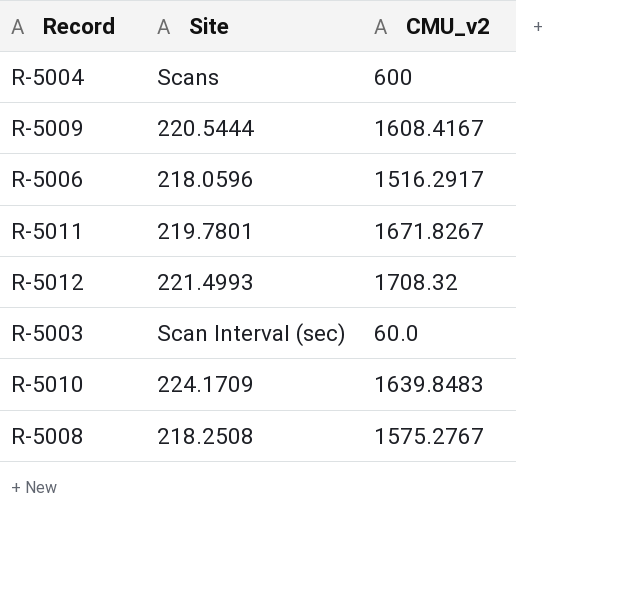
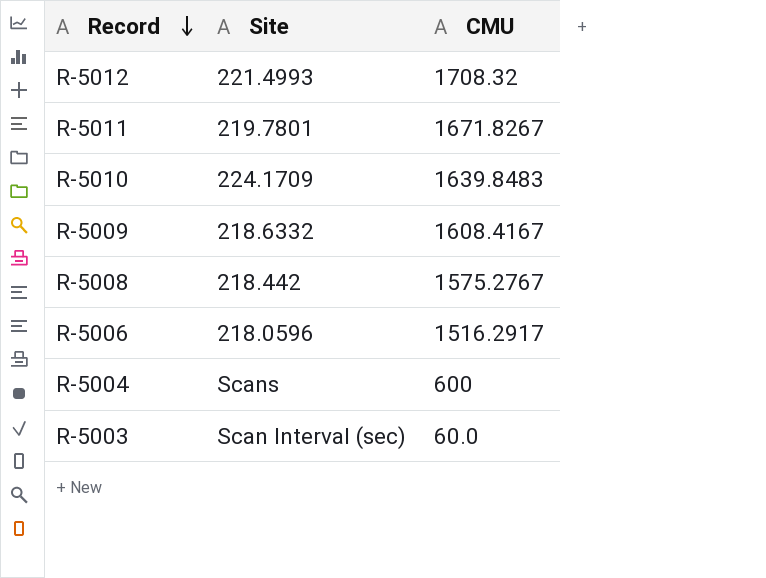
row order: none -> Record descending
column name: CMU_v2 -> CMU
R-5009 | Site: 220.5444 -> 218.6332
R-5008 | Site: 218.2508 -> 218.442

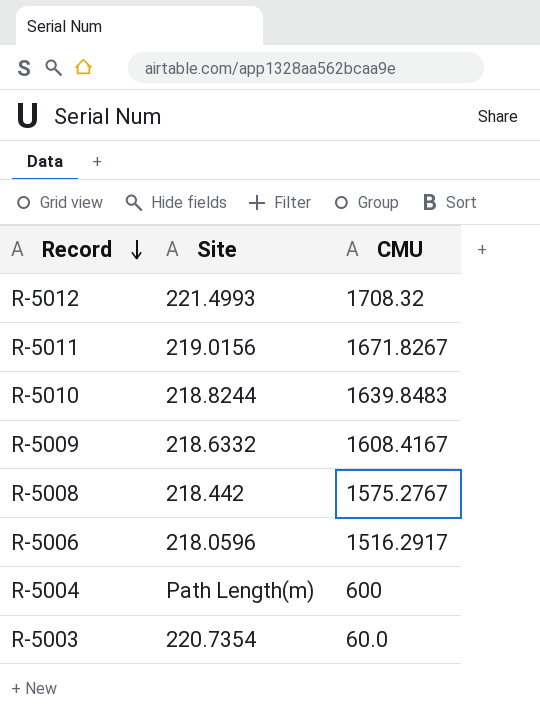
R-5011 | Site: 219.7801 -> 219.0156
R-5010 | Site: 224.1709 -> 218.8244
R-5004 | Site: Scans -> Path Length(m)
R-5003 | Site: Scan Interval (sec) -> 220.7354

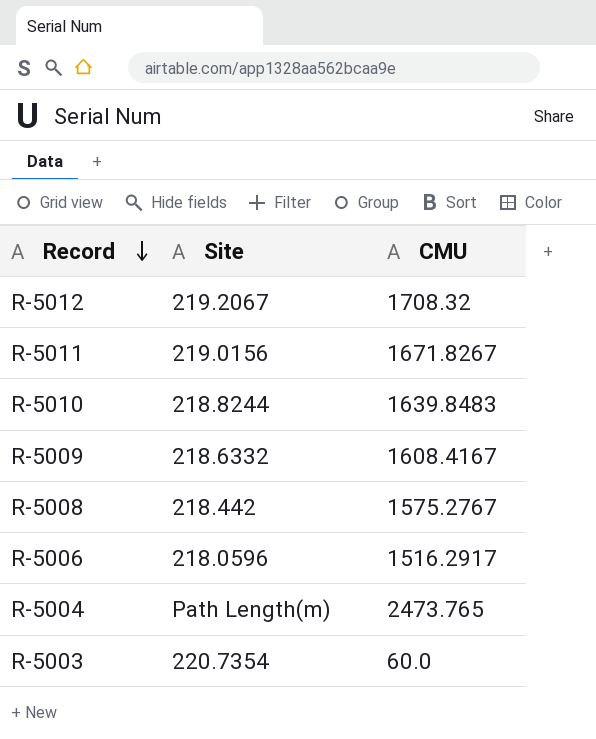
R-5012 | Site: 221.4993 -> 219.2067
R-5004 | CMU: 600 -> 2473.765

